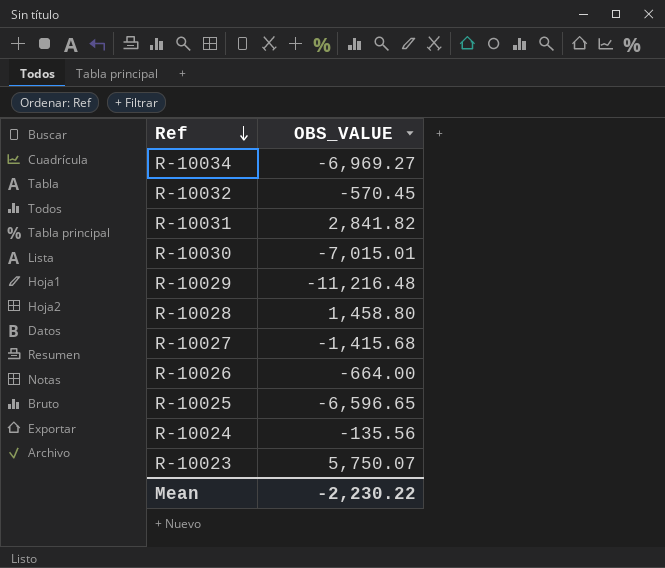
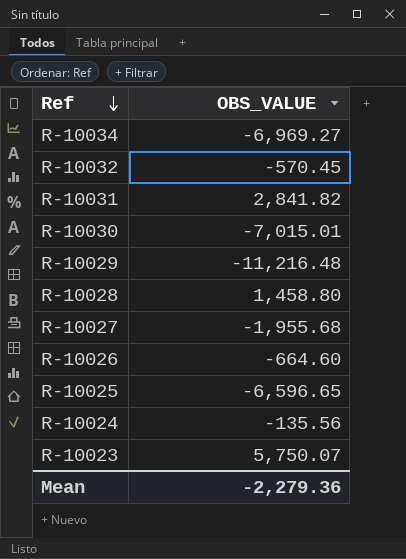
R-10027 | OBS_VALUE: -1,415.68 -> -1,955.68
R-10026 | OBS_VALUE: -664.00 -> -664.60
Mean | OBS_VALUE: -2,230.22 -> -2,279.36

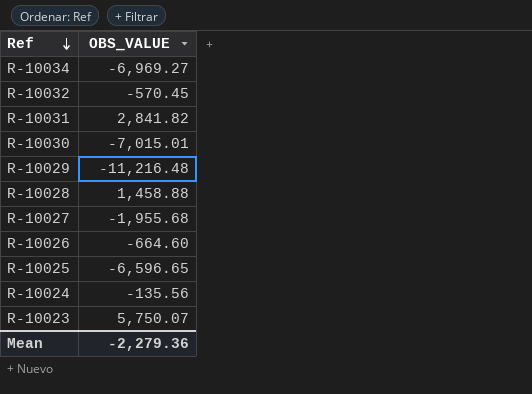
R-10028 | OBS_VALUE: 1,458.80 -> 1,458.88

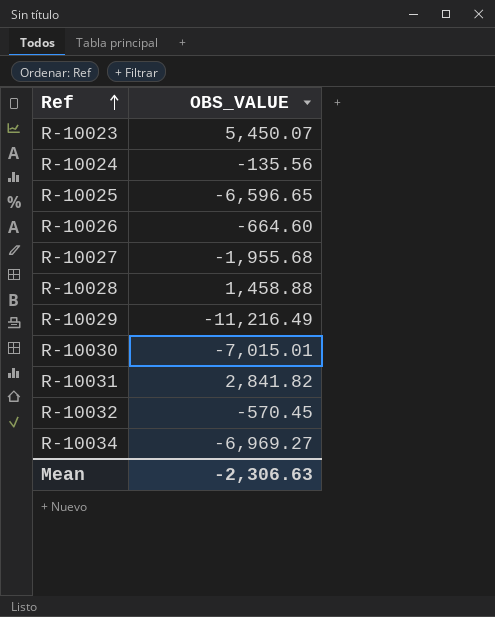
row order: Ref descending -> Ref ascending
R-10023 | OBS_VALUE: 5,750.07 -> 5,450.07
R-10029 | OBS_VALUE: -11,216.48 -> -11,216.49
Mean | OBS_VALUE: -2,279.36 -> -2,306.63

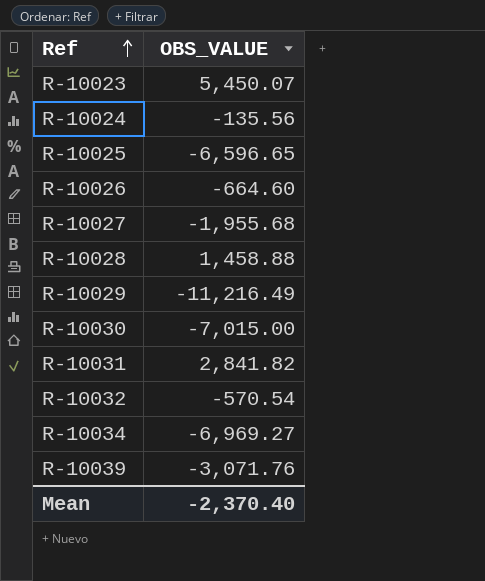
R-10030 | OBS_VALUE: -7,015.01 -> -7,015.00
R-10032 | OBS_VALUE: -570.45 -> -570.54
row R-10039: none -> -3,071.76
Mean | OBS_VALUE: -2,306.63 -> -2,370.40

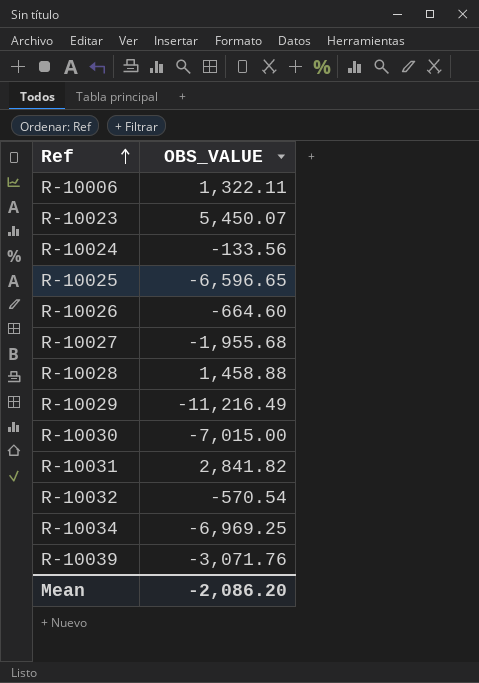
row R-10006: none -> 1,322.11
R-10024 | OBS_VALUE: -135.56 -> -133.56
R-10034 | OBS_VALUE: -6,969.27 -> -6,969.25
Mean | OBS_VALUE: -2,370.40 -> -2,086.20

